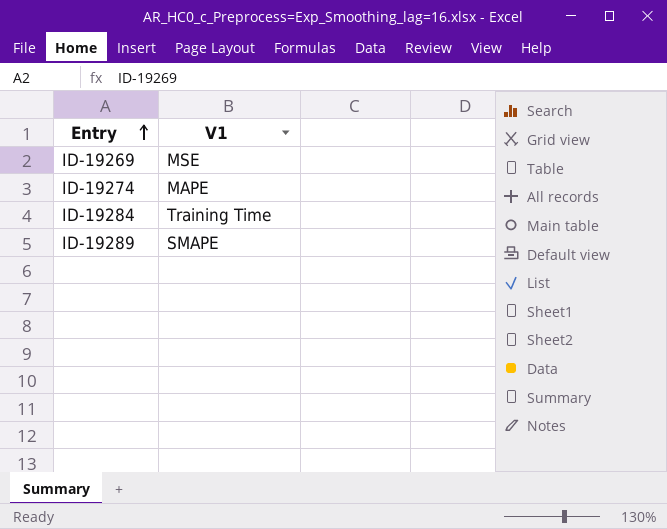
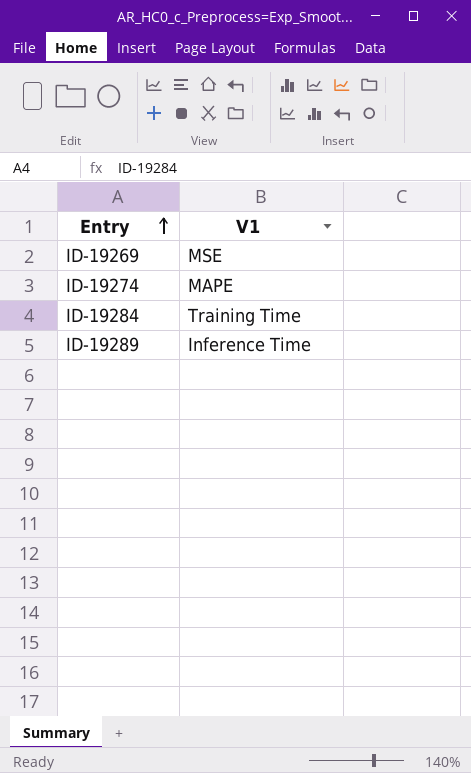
ID-19289 | V1: SMAPE -> Inference Time

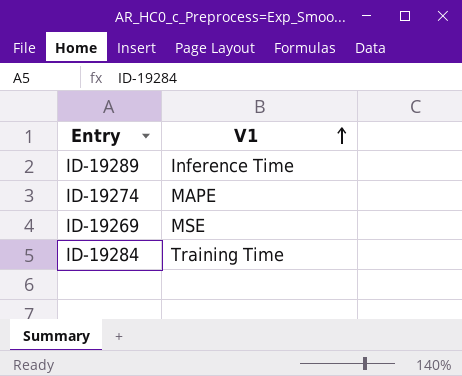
row order: Entry ascending -> V1 ascending

